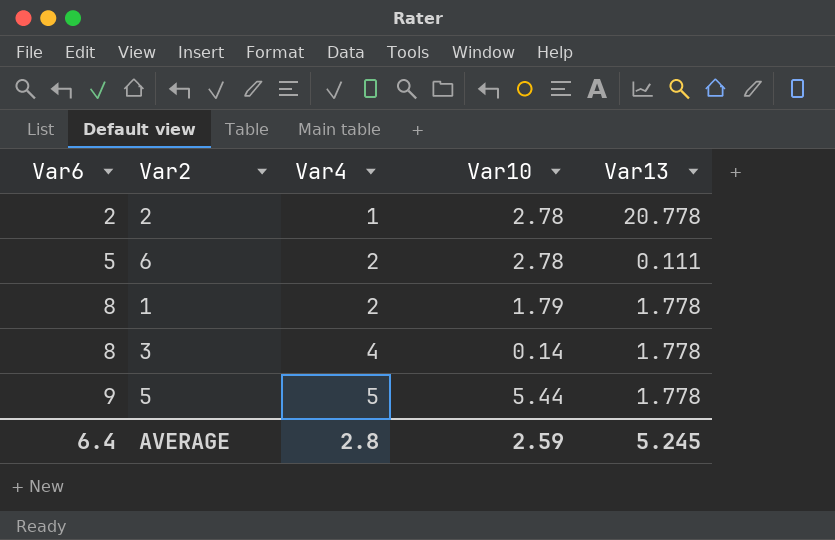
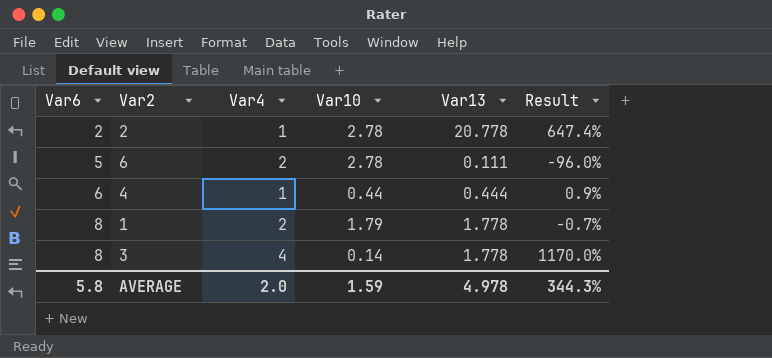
column Result | formula: none -> ([Var13] - [Var10]) / [Var10]
row 5: 9 | 5 | 5.44 | 1.778 -> none
row 4: none -> 6 | 1 | 0.44 | 0.444 | 0.9%
AVERAGE | Var6: 6.4 -> 5.8
AVERAGE | Var4: 2.8 -> 2.0
AVERAGE | Var10: 2.59 -> 1.59
AVERAGE | Var13: 5.245 -> 4.978

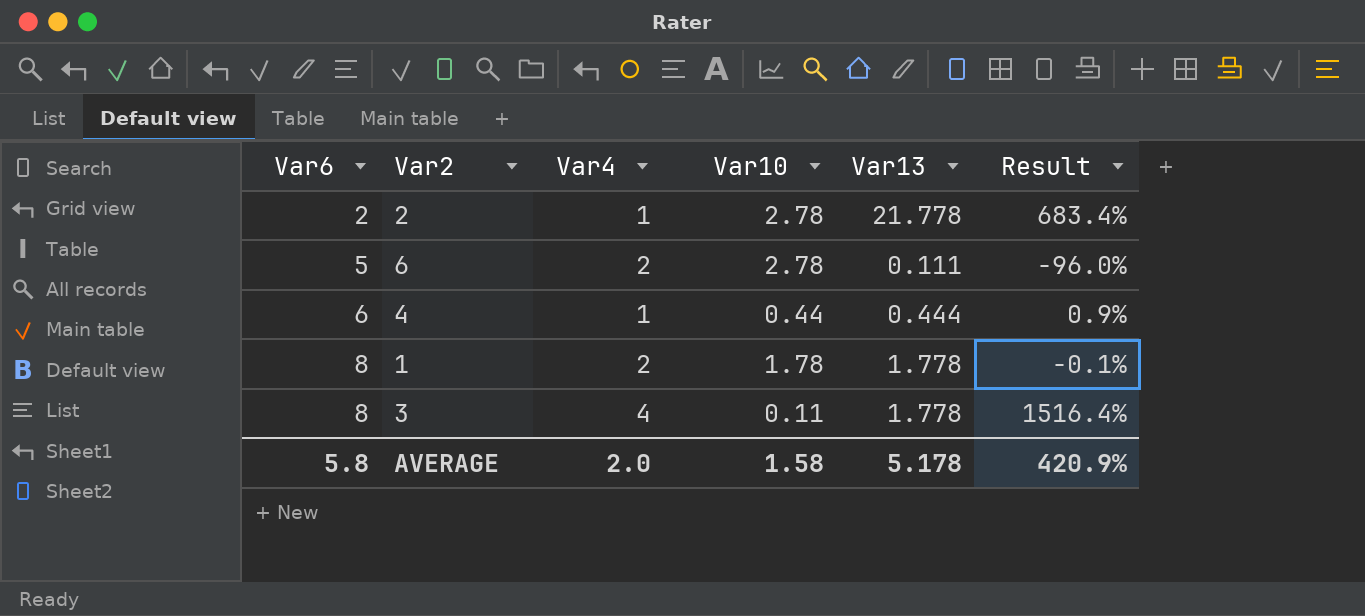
2 | Var13: 20.778 -> 21.778
2 | Result: 647.4% -> 683.4%
1 | Var10: 1.79 -> 1.78
1 | Result: -0.7% -> -0.1%
3 | Var10: 0.14 -> 0.11
3 | Result: 1170.0% -> 1516.4%
AVERAGE | Var10: 1.59 -> 1.58
AVERAGE | Var13: 4.978 -> 5.178
AVERAGE | Result: 344.3% -> 420.9%

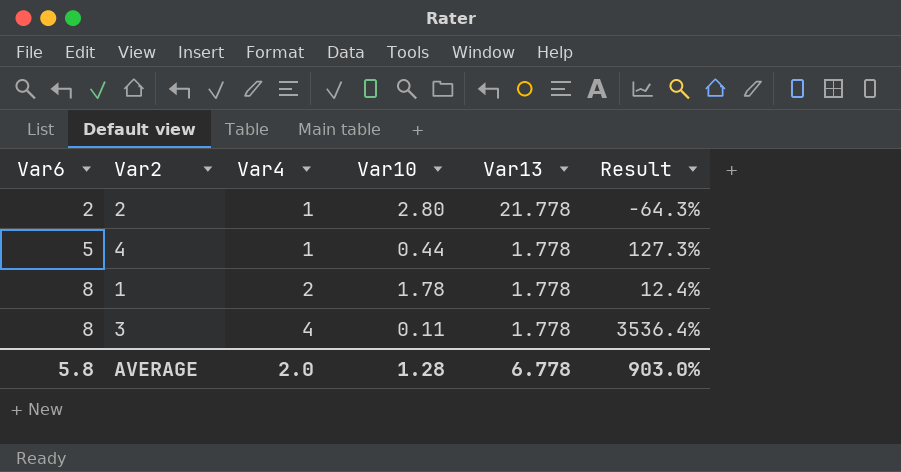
column Result | formula: ([Var13] - [Var10]) / [Var10] -> ([Var4] - [Var10]) / [Var10]
row 6: 5 | 2 | 2.78 | 0.111 | -96.0% -> none
2 | Var10: 2.78 -> 2.80
4 | Var6: 6 -> 5
4 | Var13: 0.444 -> 1.778
AVERAGE | Var10: 1.58 -> 1.28
AVERAGE | Var13: 5.178 -> 6.778
AVERAGE | Result: 420.9% -> 903.0%

